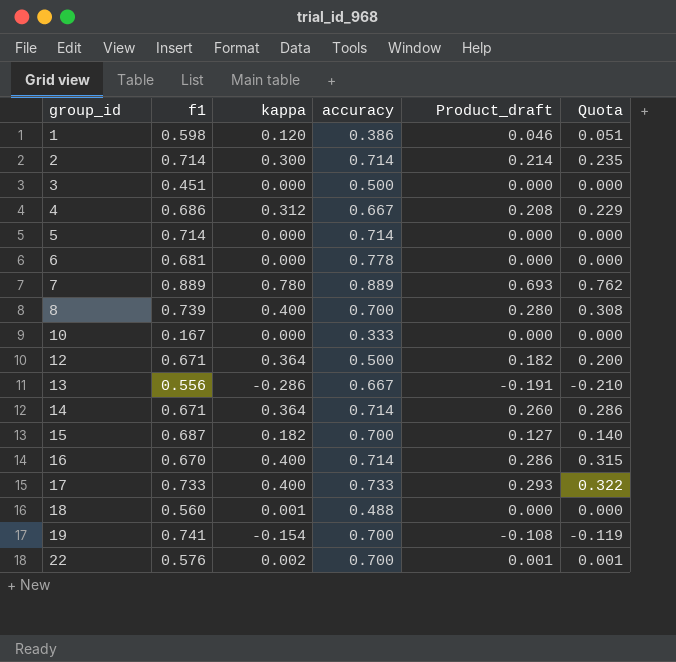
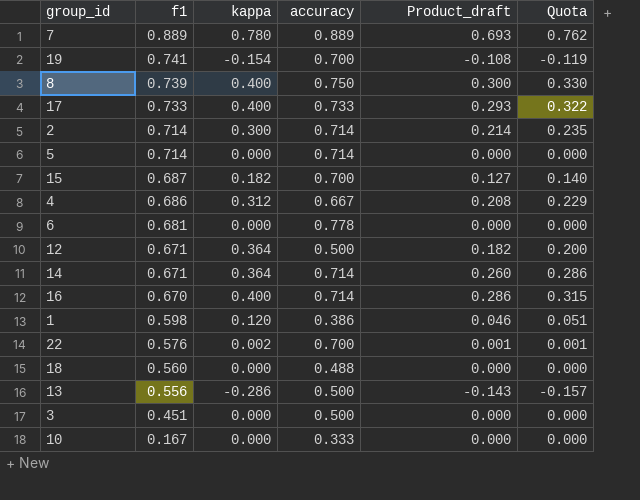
row order: group_id ascending -> f1 descending
8 | accuracy: 0.700 -> 0.750
8 | Product_draft: 0.280 -> 0.300
8 | Quota: 0.308 -> 0.330
18 | kappa: 0.001 -> 0.000
13 | accuracy: 0.667 -> 0.500
13 | Product_draft: -0.191 -> -0.143
13 | Quota: -0.210 -> -0.157

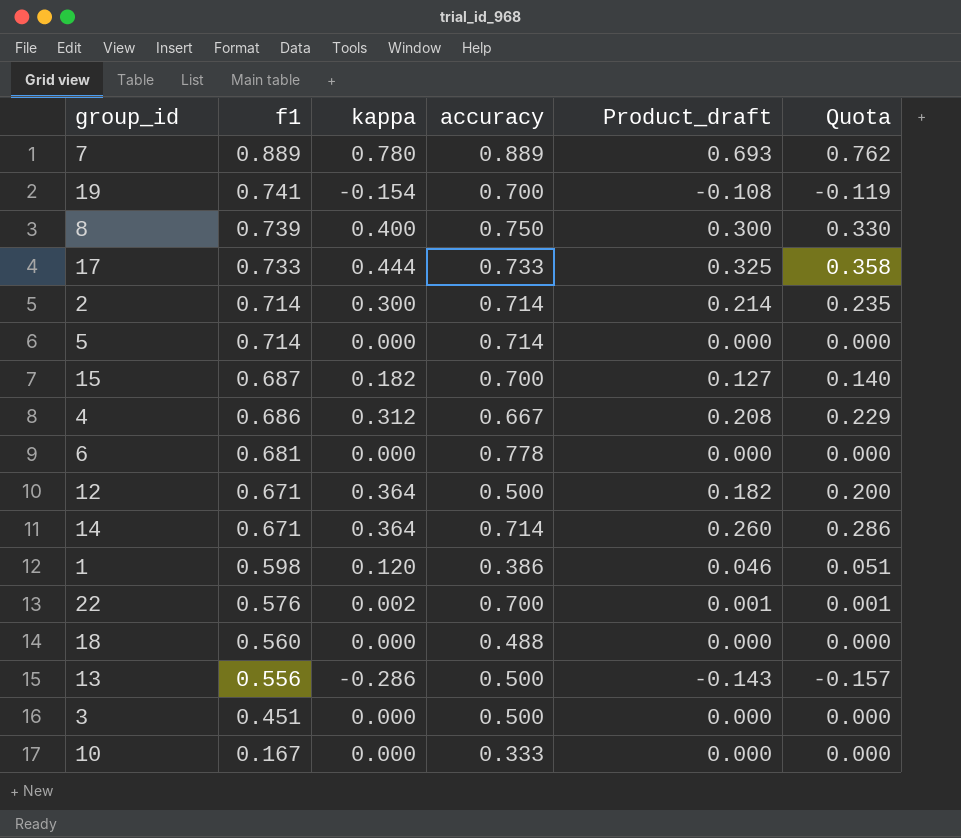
row 16: 0.670 | 0.400 | 0.714 | 0.286 | 0.315 -> none
17 | kappa: 0.400 -> 0.444
17 | Product_draft: 0.293 -> 0.325
17 | Quota: 0.322 -> 0.358

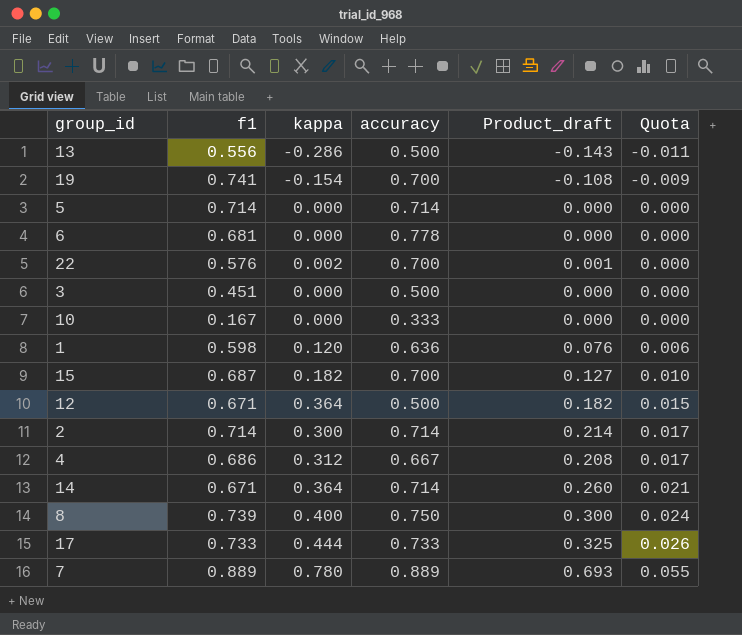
row order: f1 descending -> Quota ascending
column Quota | formula: [Product_draft] * 1.1 -> [Product_draft] * 0.08
row 18: 0.560 | 0.000 | 0.488 | 0.000 | 0.000 -> none
1 | accuracy: 0.386 -> 0.636
1 | Product_draft: 0.046 -> 0.076

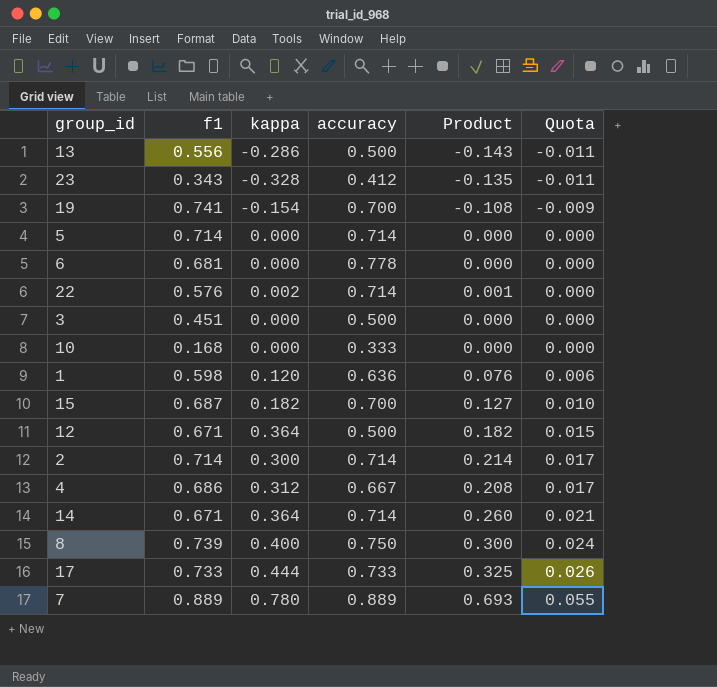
column name: Product_draft -> Product
row 23: none -> 0.343 | -0.328 | 0.412 | -0.135 | -0.011
22 | accuracy: 0.700 -> 0.714
10 | f1: 0.167 -> 0.168

